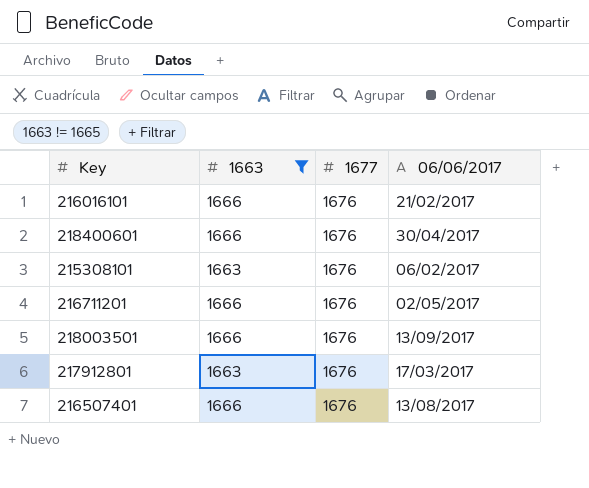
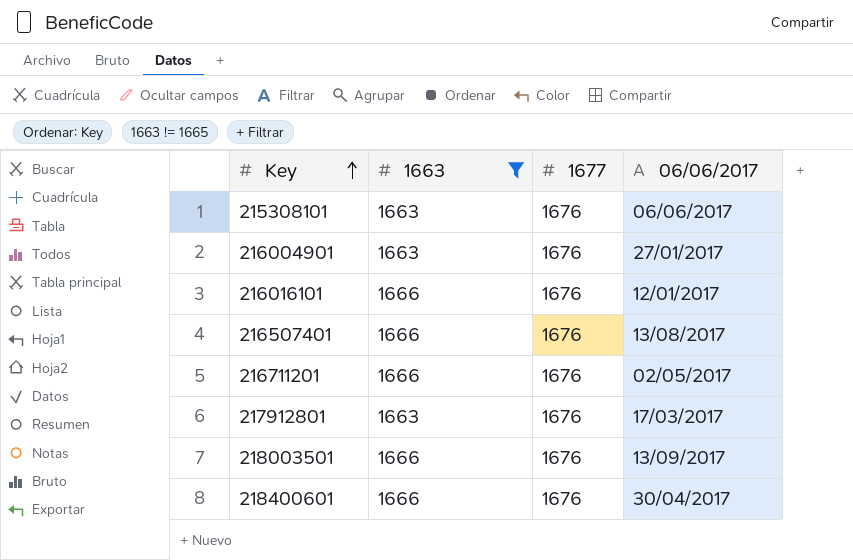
row order: none -> Key ascending
215308101 | 06/06/2017: 06/02/2017 -> 06/06/2017
row 216004901: none -> 1663 | 1676 | 27/01/2017
216016101 | 06/06/2017: 21/02/2017 -> 12/01/2017

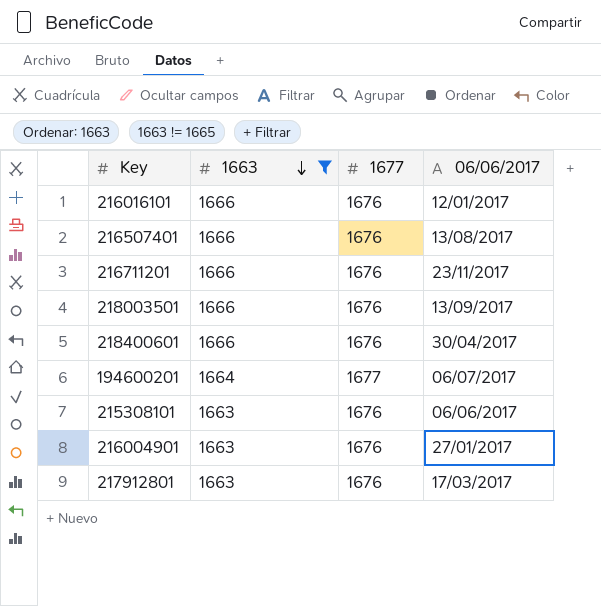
row order: Key ascending -> 1663 descending
216711201 | 06/06/2017: 02/05/2017 -> 23/11/2017
row 194600201: none -> 1664 | 1677 | 06/07/2017

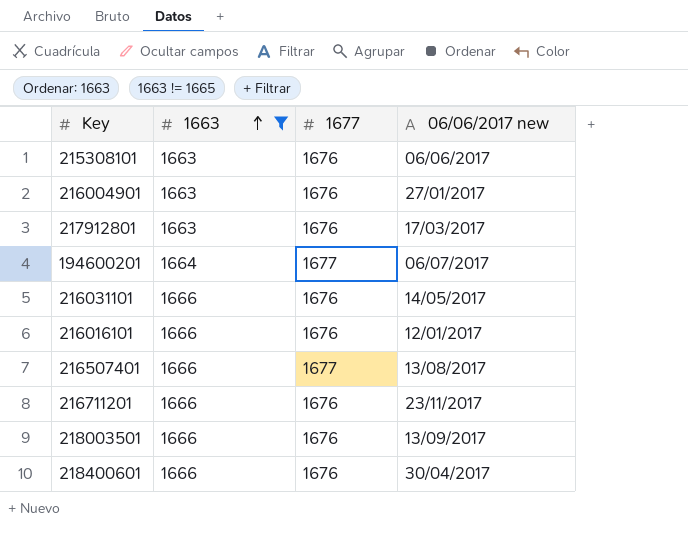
row order: 1663 descending -> 1663 ascending
column name: 06/06/2017 -> 06/06/2017 new
row 216031101: none -> 1666 | 1676 | 14/05/2017
216507401 | 1677: 1676 -> 1677

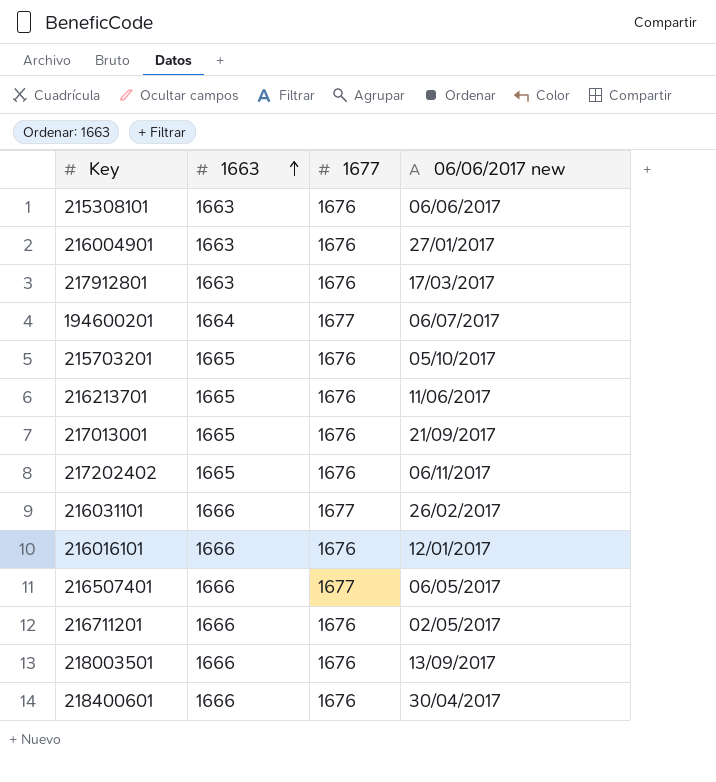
filter: 1663 != 1665 -> none
216031101 | 1677: 1676 -> 1677
216031101 | 06/06/2017 new: 14/05/2017 -> 26/02/2017
216507401 | 06/06/2017 new: 13/08/2017 -> 06/05/2017
216711201 | 06/06/2017 new: 23/11/2017 -> 02/05/2017

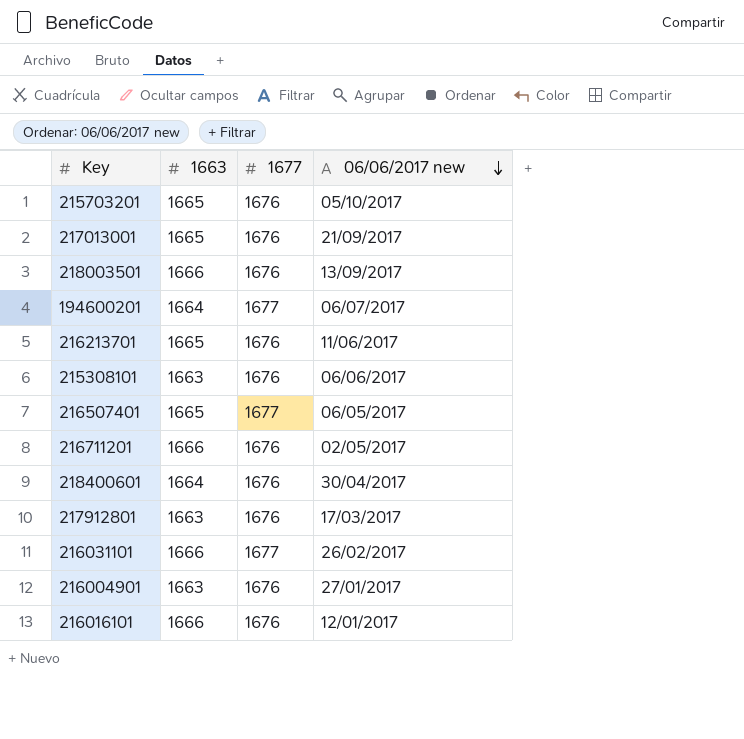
row order: 1663 ascending -> 06/06/2017 new descending
row 217202402: 1665 | 1676 | 06/11/2017 -> none
216507401 | 1663: 1666 -> 1665
218400601 | 1663: 1666 -> 1664

